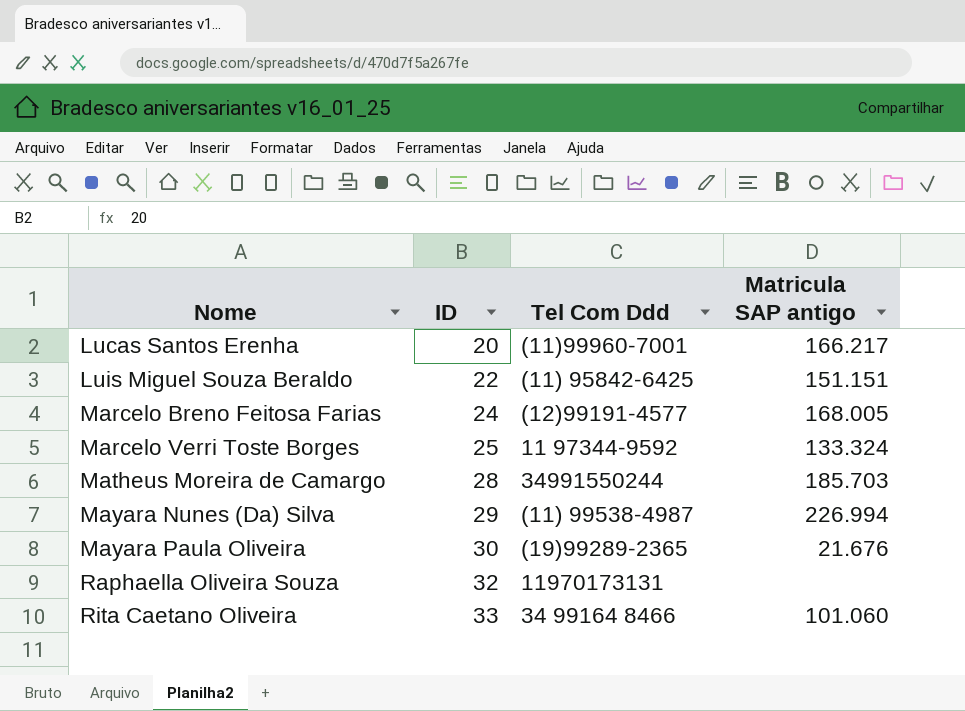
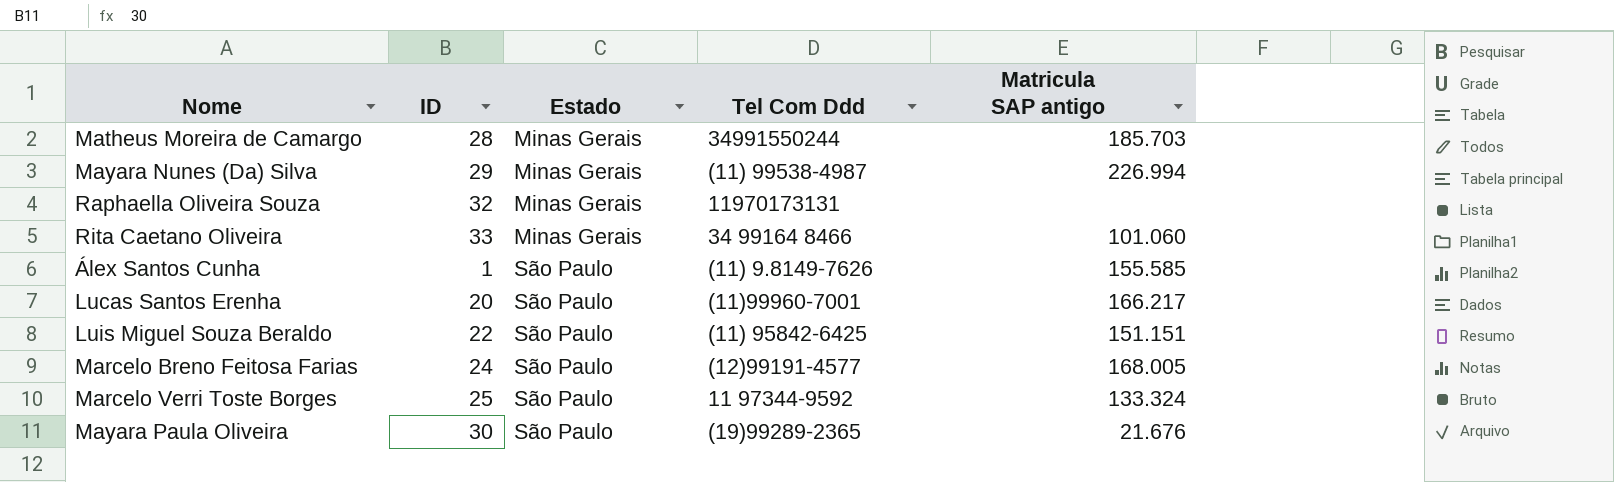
row order: Nome ascending -> Estado ascending
column Estado | position: none -> 3
row Álex Santos Cunha: none -> 1 | São Paulo | (11) 9.8149-7626 | 155.585

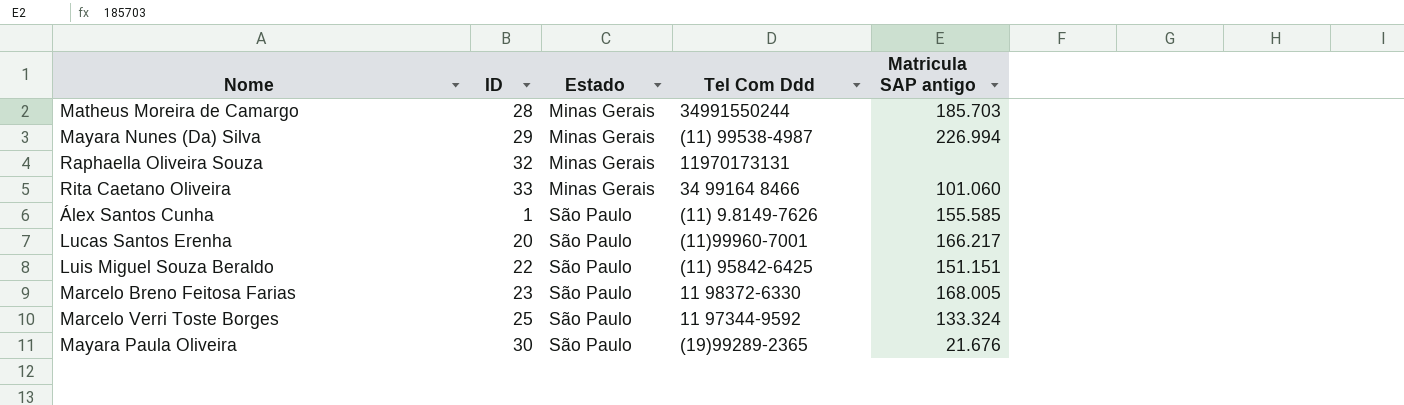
Marcelo Breno Feitosa Farias | ID: 24 -> 23
Marcelo Breno Feitosa Farias | Tel Com Ddd: (12)99191-4577 -> 11 98372-6330

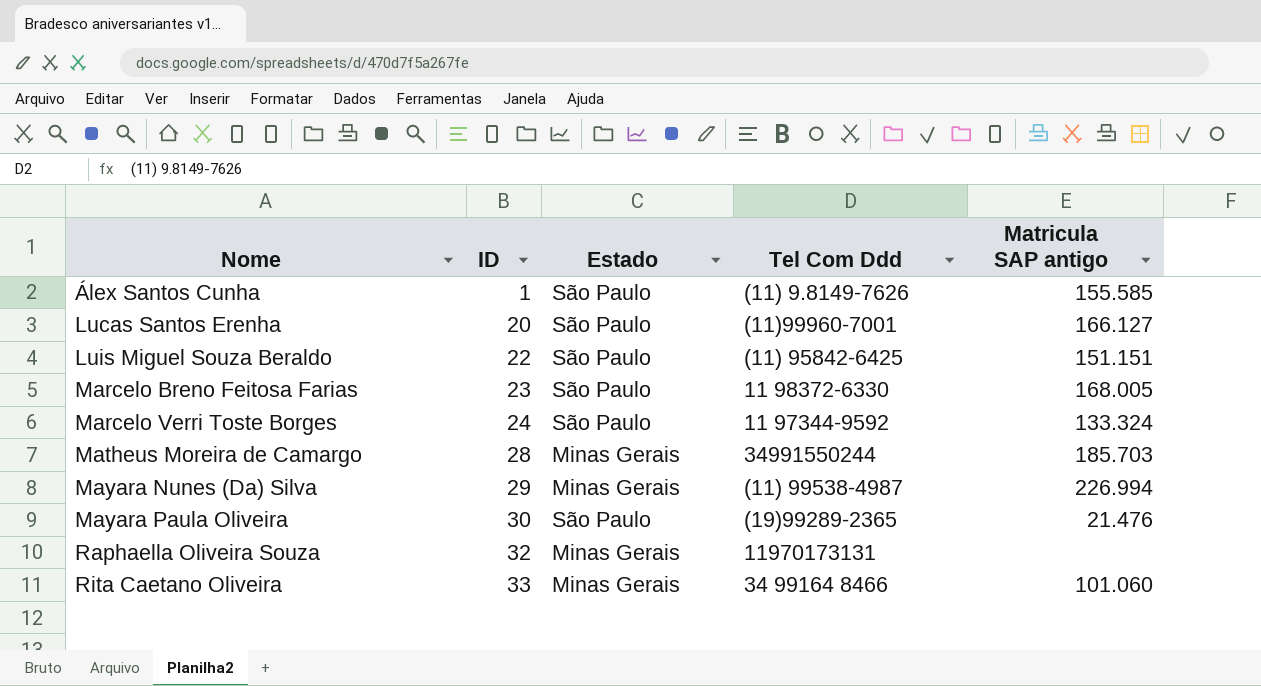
row order: Estado ascending -> Nome ascending
Lucas Santos Erenha | Matricula SAP antigo: 166.217 -> 166.127
Marcelo Verri Toste Borges | ID: 25 -> 24
Mayara Paula Oliveira | Matricula SAP antigo: 21.676 -> 21.476

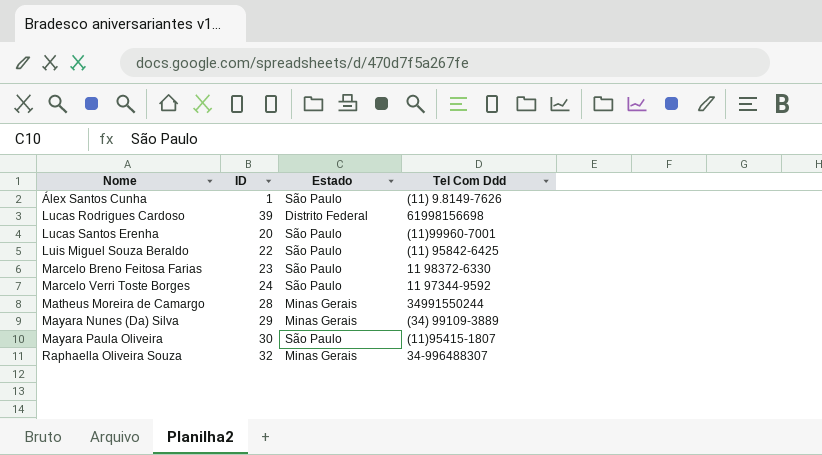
column Matricula SAP antigo | position: 5 -> none
row Rita Caetano Oliveira: 33 | Minas Gerais | 34 99164 8466 | 101.060 -> none
row Lucas Rodrigues Cardoso: none -> 39 | Distrito Federal | 61998156698
Mayara Nunes (Da) Silva | Tel Com Ddd: (11) 99538-4987 -> (34) 99109-3889
Mayara Paula Oliveira | Tel Com Ddd: (19)99289-2365 -> (11)95415-1807
Raphaella Oliveira Souza | Tel Com Ddd: 11970173131 -> 34-996488307

